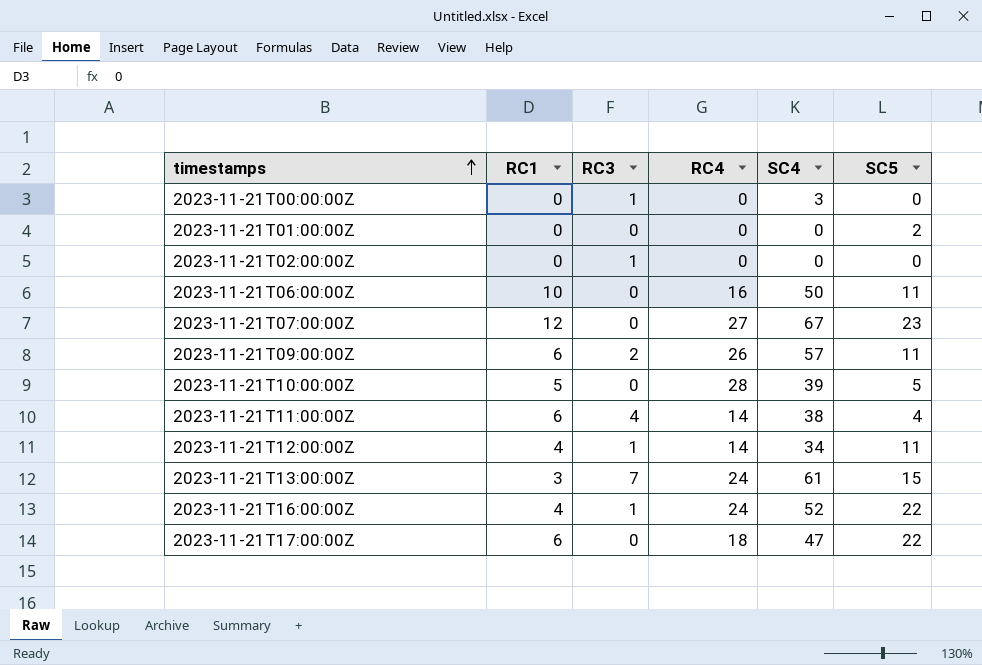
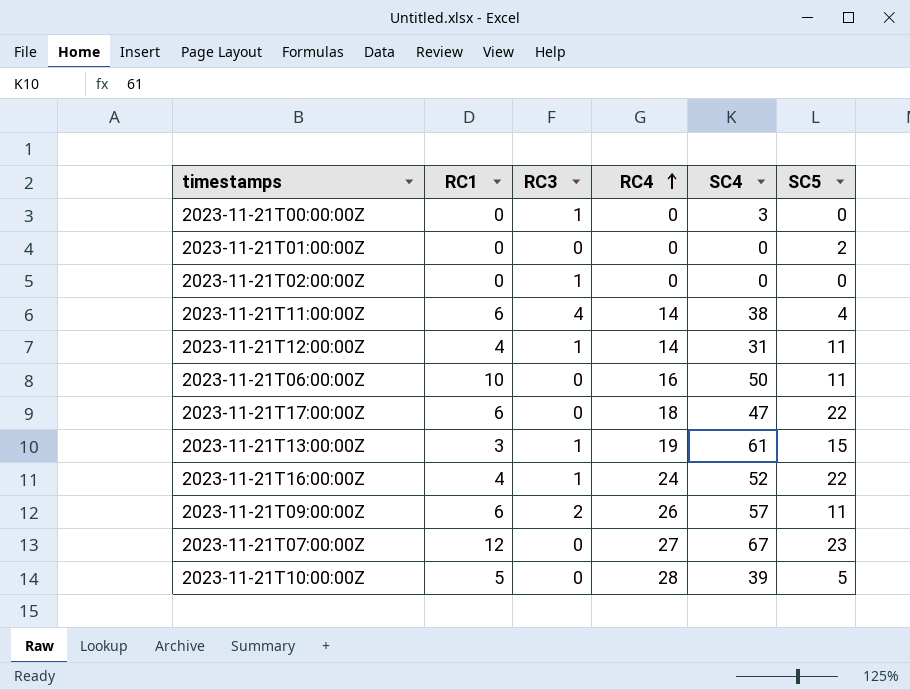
row order: timestamps ascending -> RC4 ascending
2023-11-21T12:00:00Z | SC4: 34 -> 31
2023-11-21T13:00:00Z | RC3: 7 -> 1
2023-11-21T13:00:00Z | RC4: 24 -> 19

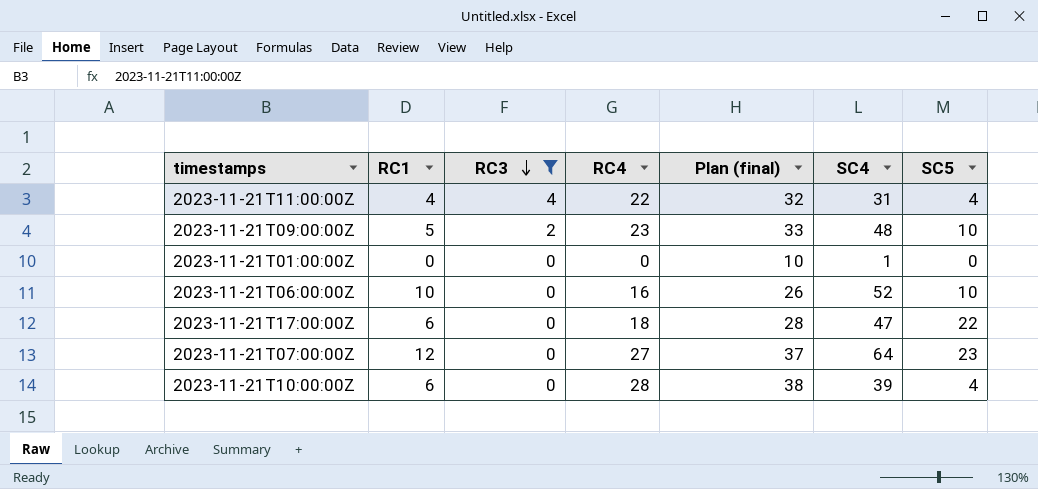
filter: none -> RC3 != 1
row order: RC4 ascending -> RC3 descending
column Plan (final) | formula: none -> [RC4] + 10
2023-11-21T11:00:00Z | RC1: 6 -> 4
2023-11-21T11:00:00Z | RC4: 14 -> 22
2023-11-21T11:00:00Z | SC4: 38 -> 31
2023-11-21T09:00:00Z | RC1: 6 -> 5
2023-11-21T09:00:00Z | RC4: 26 -> 23
2023-11-21T09:00:00Z | SC4: 57 -> 48
2023-11-21T09:00:00Z | SC5: 11 -> 10
2023-11-21T01:00:00Z | SC4: 0 -> 1
2023-11-21T01:00:00Z | SC5: 2 -> 0
2023-11-21T06:00:00Z | SC4: 50 -> 52
2023-11-21T06:00:00Z | SC5: 11 -> 10
2023-11-21T07:00:00Z | SC4: 67 -> 64
2023-11-21T10:00:00Z | RC1: 5 -> 6
2023-11-21T10:00:00Z | SC5: 5 -> 4

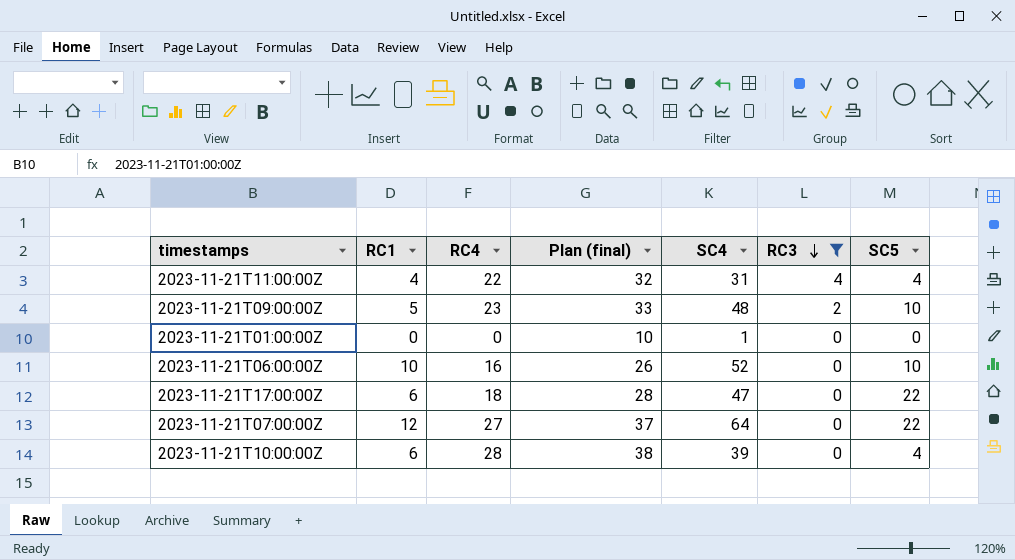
column RC3 | position: 3 -> 6
2023-11-21T07:00:00Z | SC5: 23 -> 22

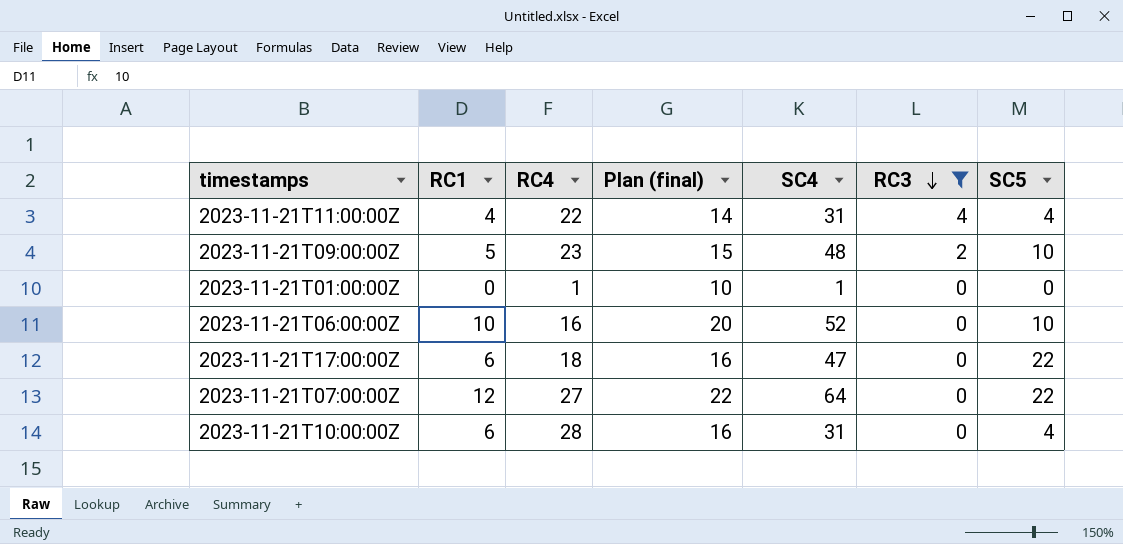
column Plan (final) | formula: [RC4] + 10 -> [RC1] + 10
2023-11-21T01:00:00Z | RC4: 0 -> 1
2023-11-21T10:00:00Z | SC4: 39 -> 31

